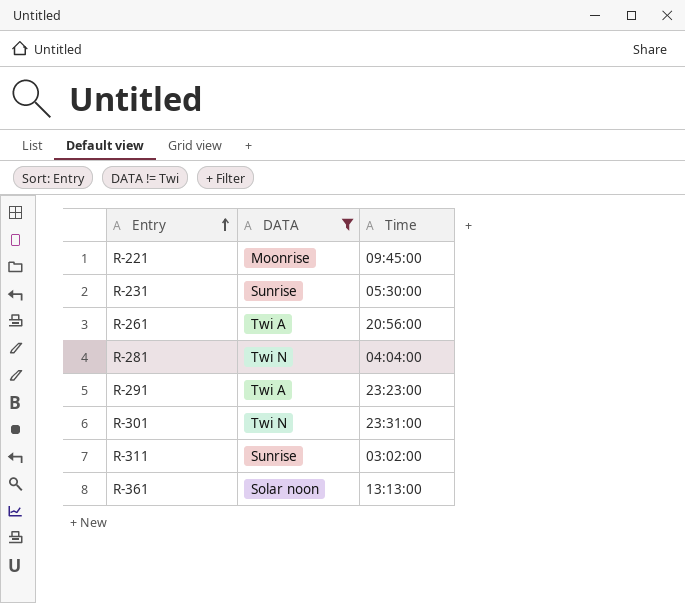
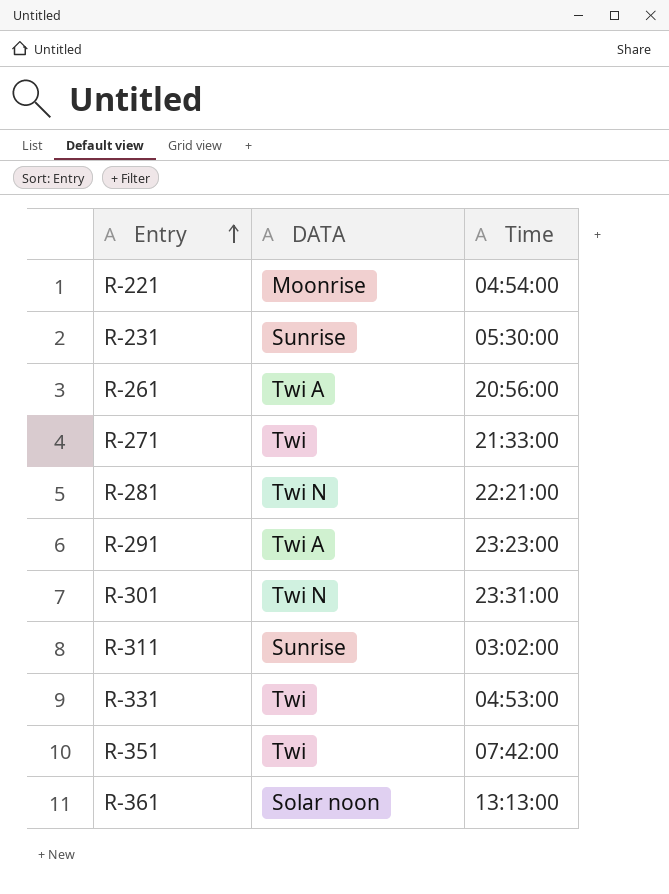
filter: DATA != Twi -> none
R-221 | Time: 09:45:00 -> 04:54:00
R-281 | Time: 04:04:00 -> 22:21:00

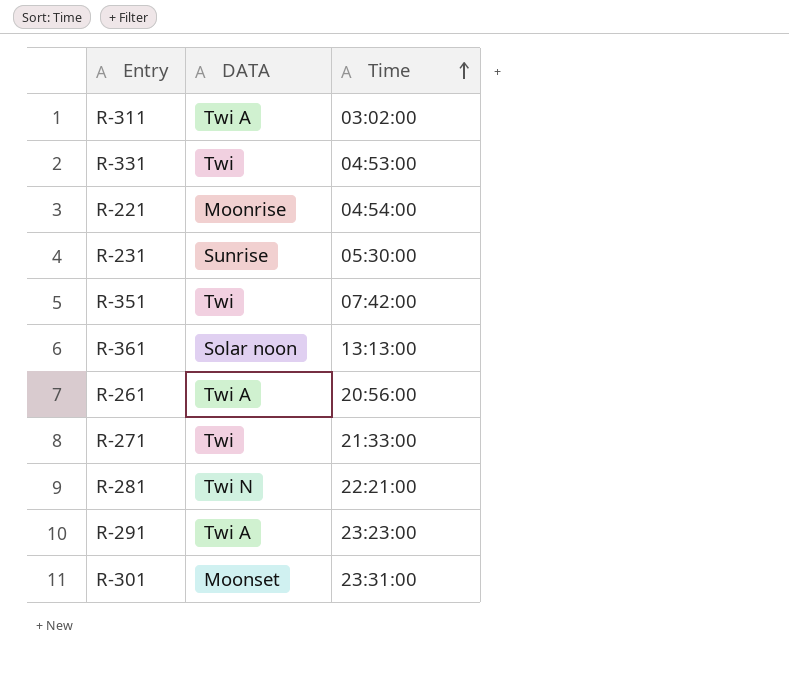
row order: Entry ascending -> Time ascending
R-311 | DATA: Sunrise -> Twi A
R-301 | DATA: Twi N -> Moonset

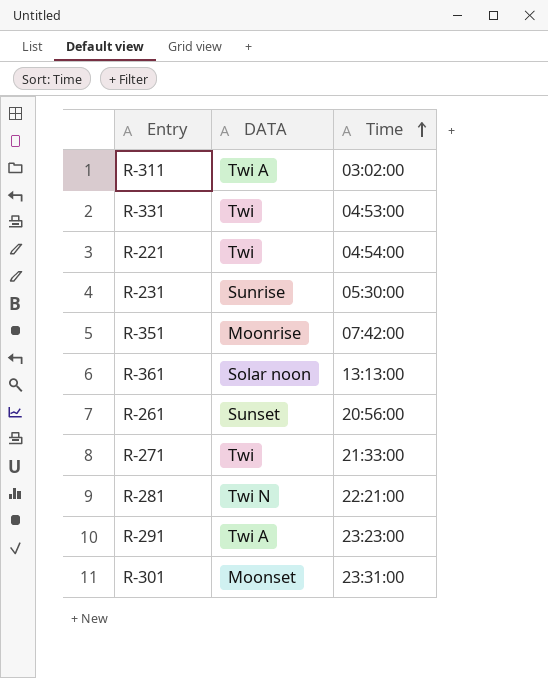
R-221 | DATA: Moonrise -> Twi
R-351 | DATA: Twi -> Moonrise
R-261 | DATA: Twi A -> Sunset

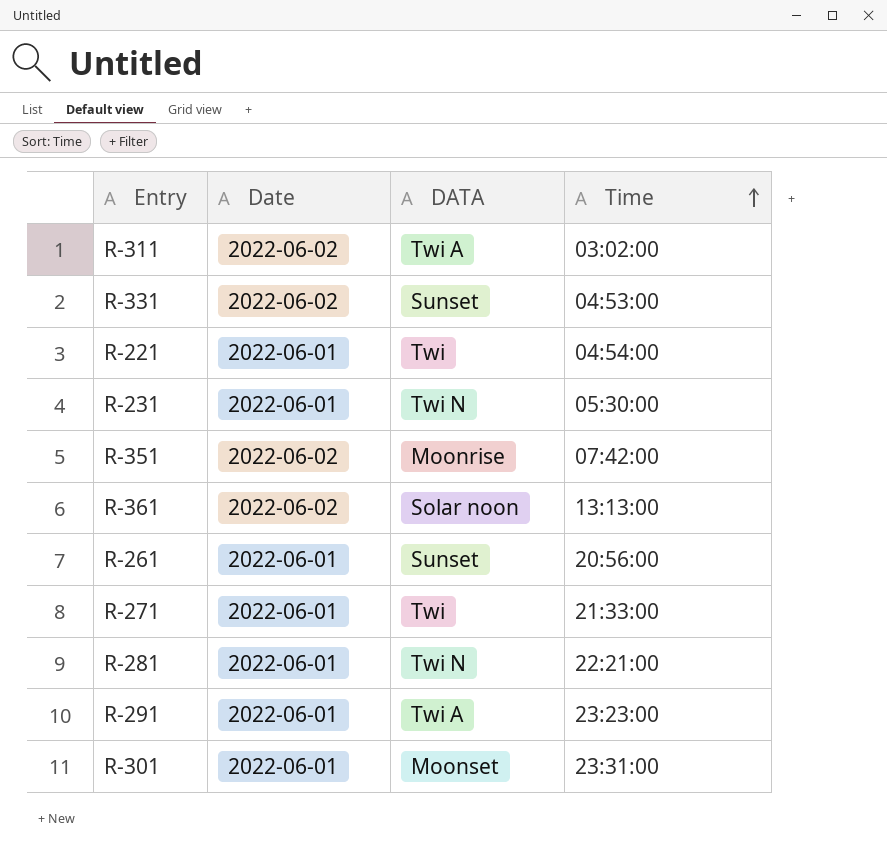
column Date | position: none -> 2
R-331 | DATA: Twi -> Sunset
R-231 | DATA: Sunrise -> Twi N

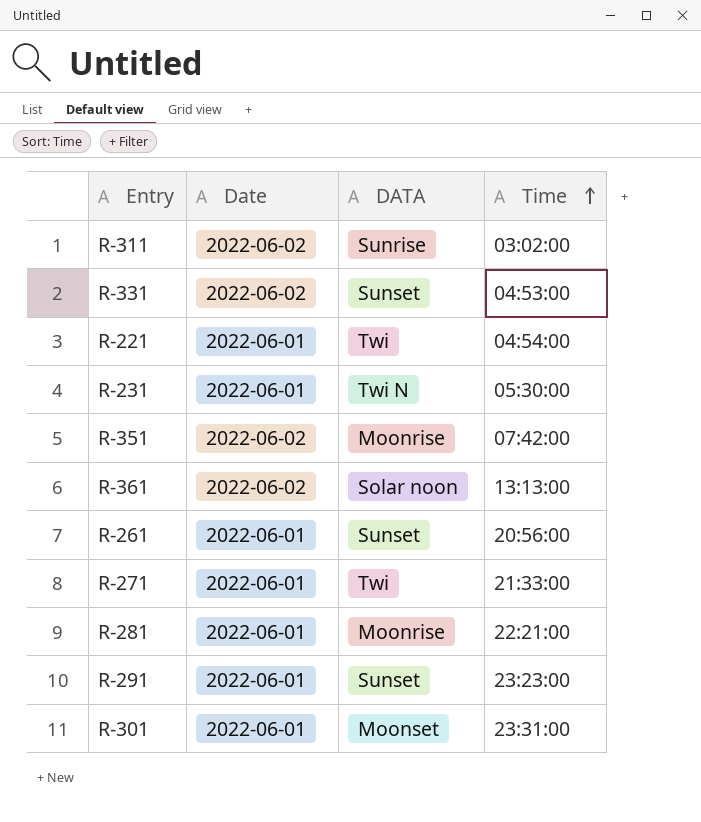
R-311 | DATA: Twi A -> Sunrise
R-281 | DATA: Twi N -> Moonrise
R-291 | DATA: Twi A -> Sunset

